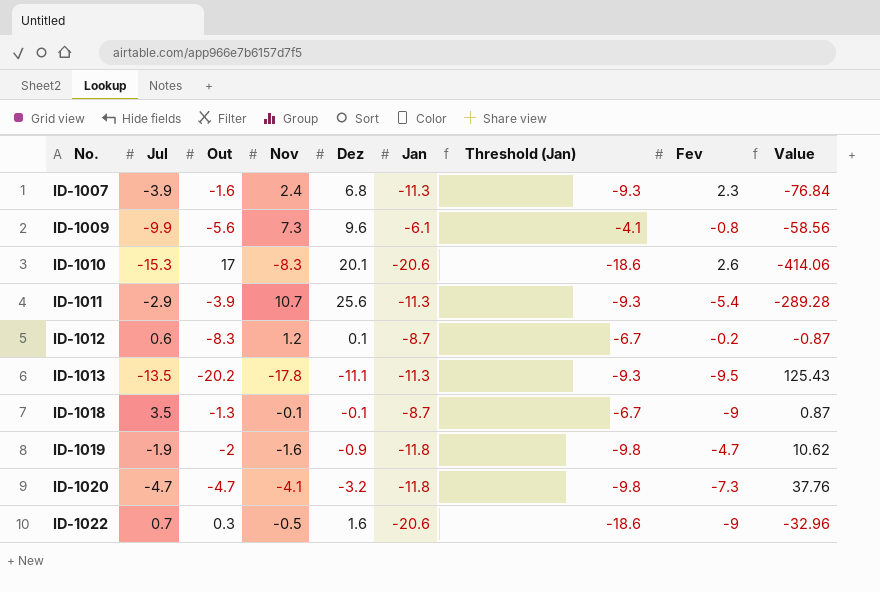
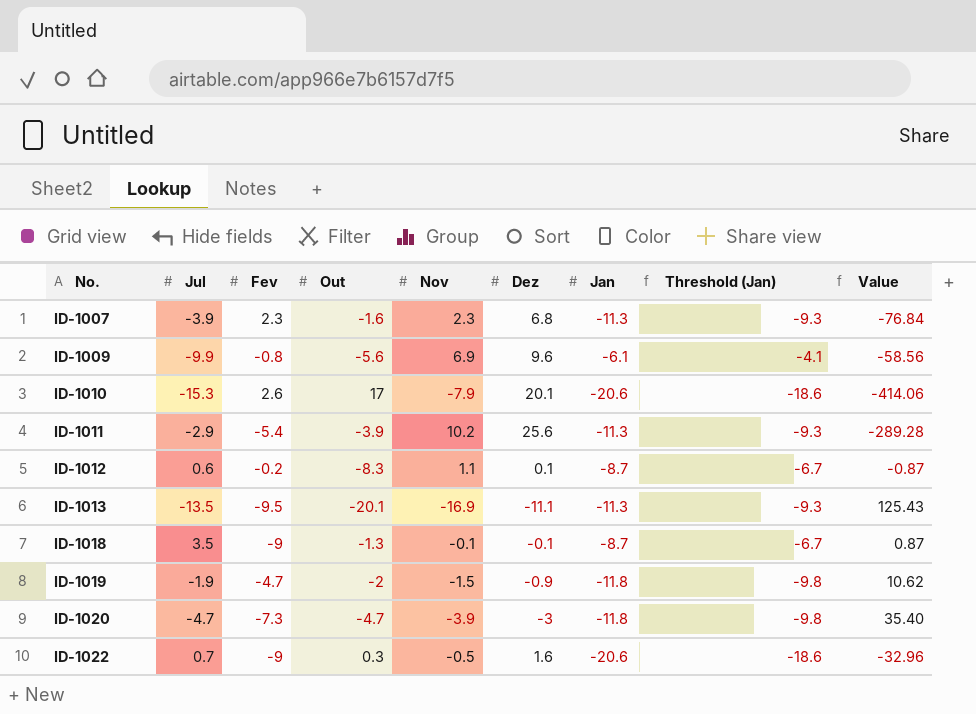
column Fev | position: 8 -> 3
ID-1007 | Nov: 2.4 -> 2.3
ID-1009 | Nov: 7.3 -> 6.9
ID-1010 | Nov: -8.3 -> -7.9
ID-1011 | Nov: 10.7 -> 10.2
ID-1012 | Nov: 1.2 -> 1.1
ID-1013 | Out: -20.2 -> -20.1
ID-1013 | Nov: -17.8 -> -16.9
ID-1019 | Nov: -1.6 -> -1.5
ID-1020 | Nov: -4.1 -> -3.9
ID-1020 | Dez: -3.2 -> -3
ID-1020 | Value: 37.76 -> 35.40

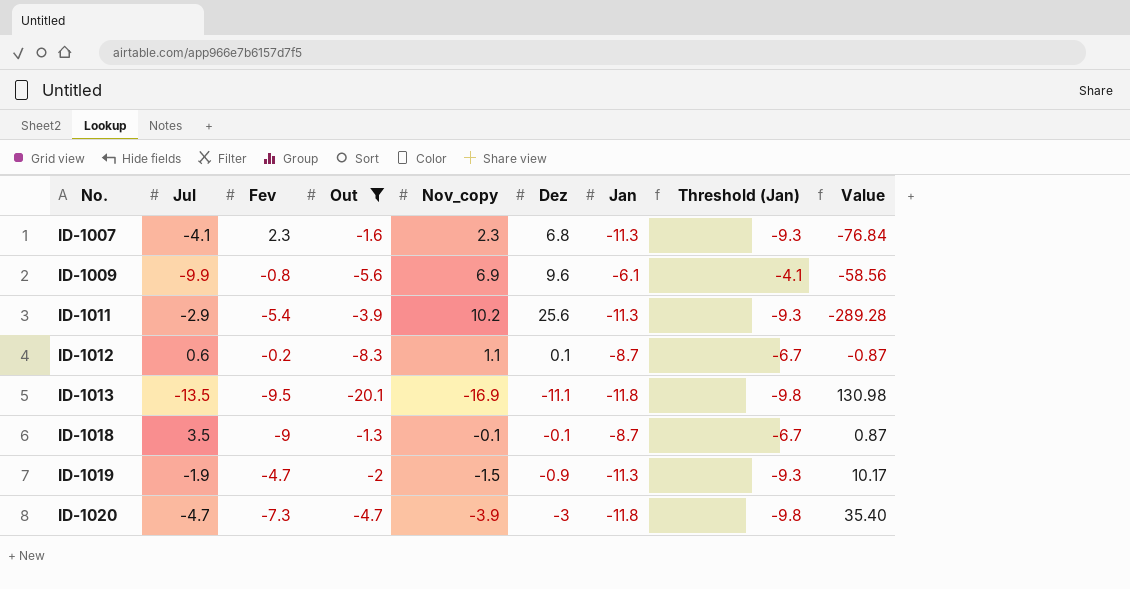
filter: none -> Out <= -1.3
column name: Nov -> Nov_copy
ID-1007 | Jul: -3.9 -> -4.1
ID-1013 | Jan: -11.3 -> -11.8
ID-1013 | Threshold (Jan): -9.3 -> -9.8
ID-1013 | Value: 125.43 -> 130.98
ID-1019 | Jan: -11.8 -> -11.3
ID-1019 | Threshold (Jan): -9.8 -> -9.3
ID-1019 | Value: 10.62 -> 10.17

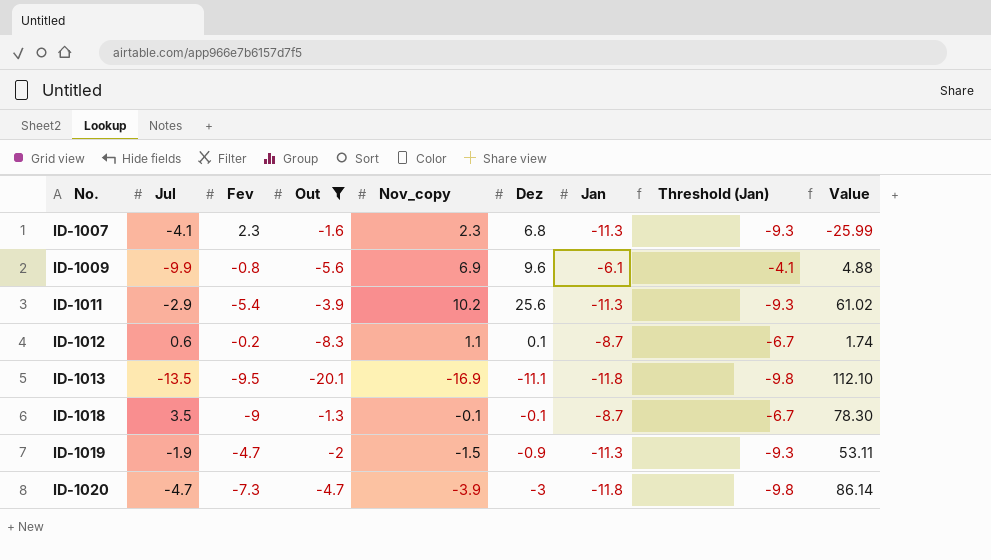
column Value | formula: [Dez] * [Jan] -> [Fev] * [Jan]

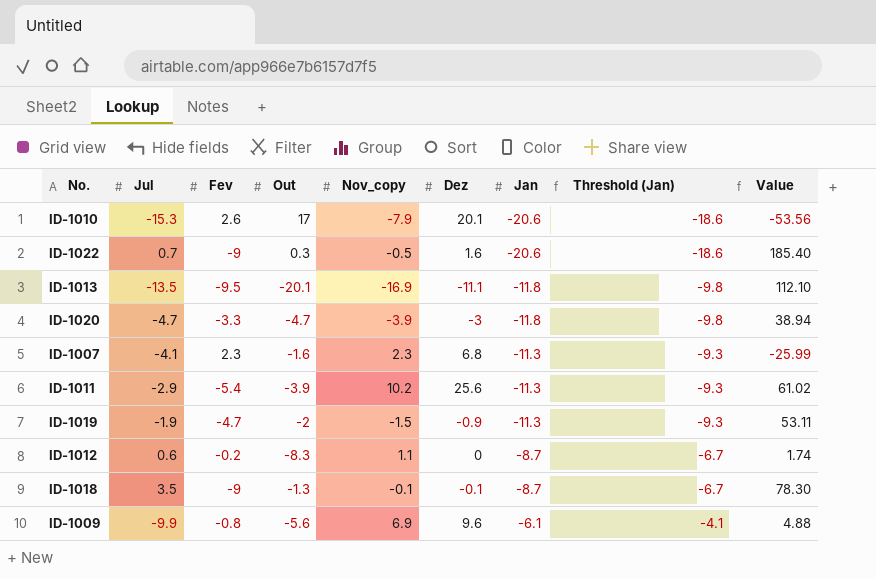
filter: Out <= -1.3 -> none
row order: No. ascending -> Jan ascending
ID-1020 | Fev: -7.3 -> -3.3
ID-1020 | Value: 86.14 -> 38.94
ID-1012 | Dez: 0.1 -> 0

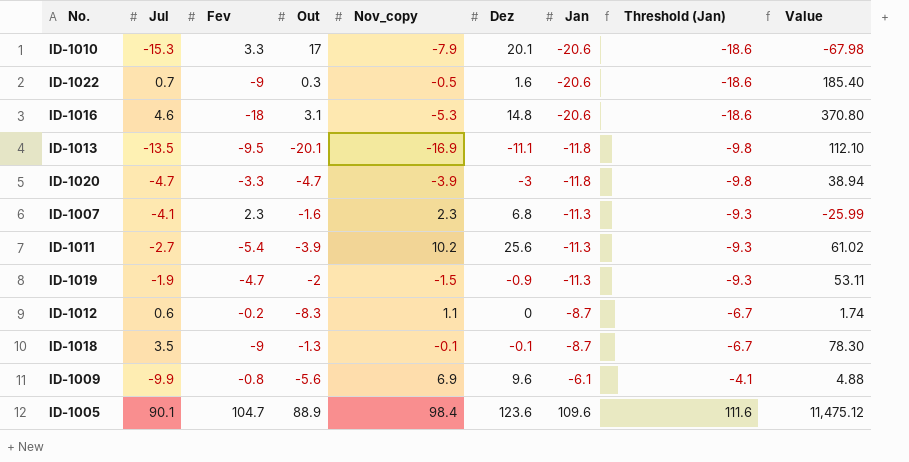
ID-1010 | Fev: 2.6 -> 3.3
ID-1010 | Value: -53.56 -> -67.98
row ID-1016: none -> 4.6 | -18 | 3.1 | -5.3 | 14.8 | -20.6 | -18.6 | 370.80
ID-1011 | Jul: -2.9 -> -2.7
row ID-1005: none -> 90.1 | 104.7 | 88.9 | 98.4 | 123.6 | 109.6 | 111.6 | 11,475.12

